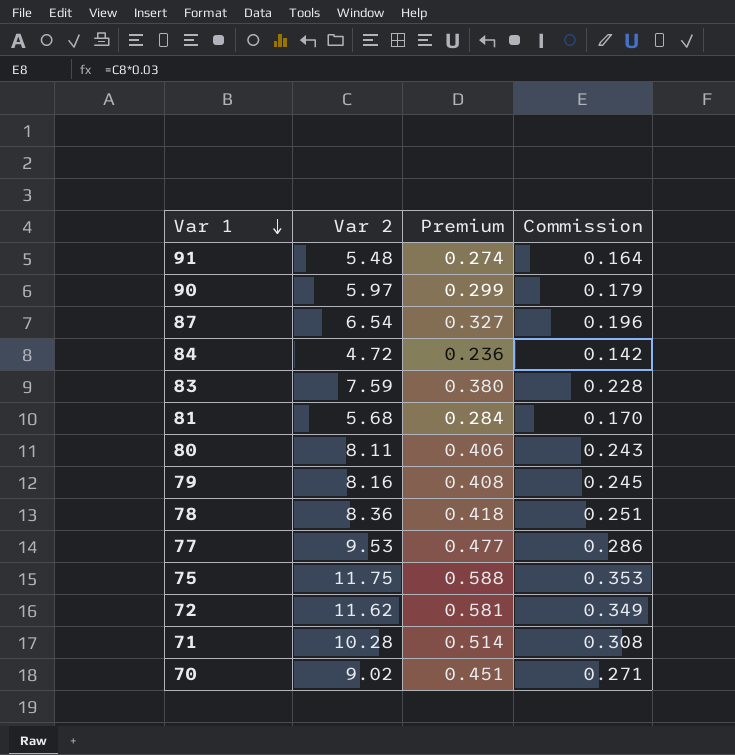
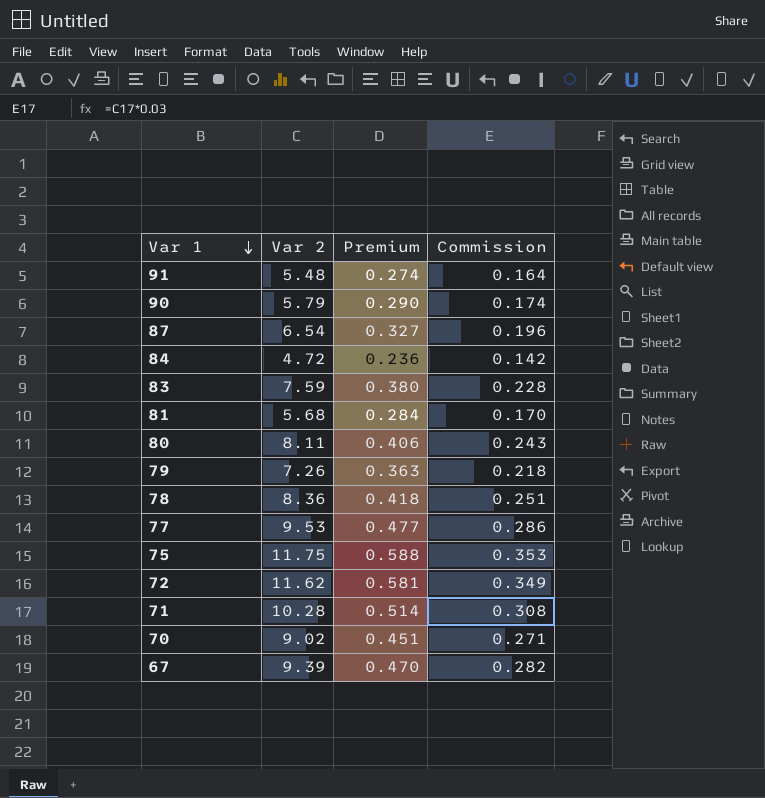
90 | Var 2: 5.97 -> 5.79
90 | Premium: 0.299 -> 0.290
90 | Commission: 0.179 -> 0.174
79 | Var 2: 8.16 -> 7.26
79 | Premium: 0.408 -> 0.363
79 | Commission: 0.245 -> 0.218
row 67: none -> 9.39 | 0.470 | 0.282

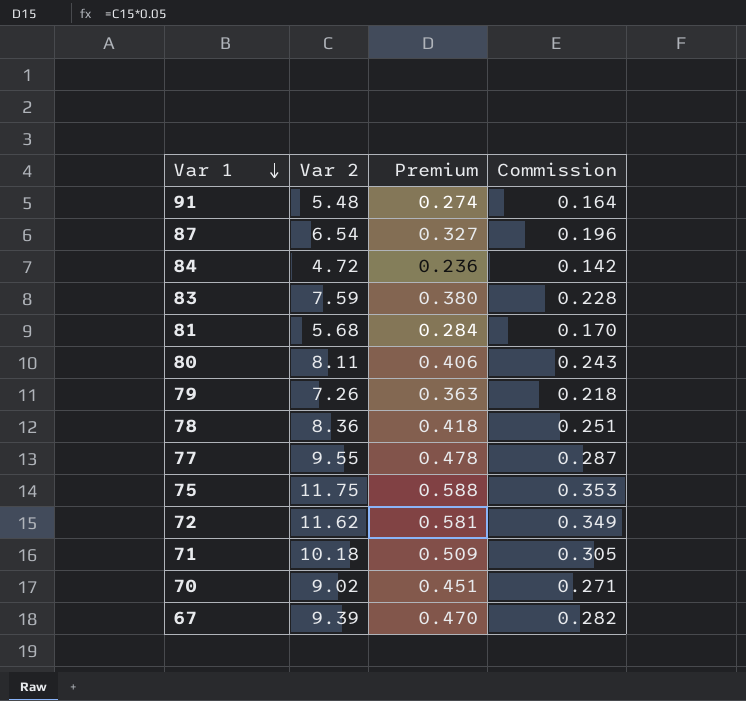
row 90: 5.79 | 0.290 | 0.174 -> none
77 | Var 2: 9.53 -> 9.55
77 | Premium: 0.477 -> 0.478
77 | Commission: 0.286 -> 0.287
71 | Var 2: 10.28 -> 10.18
71 | Premium: 0.514 -> 0.509
71 | Commission: 0.308 -> 0.305

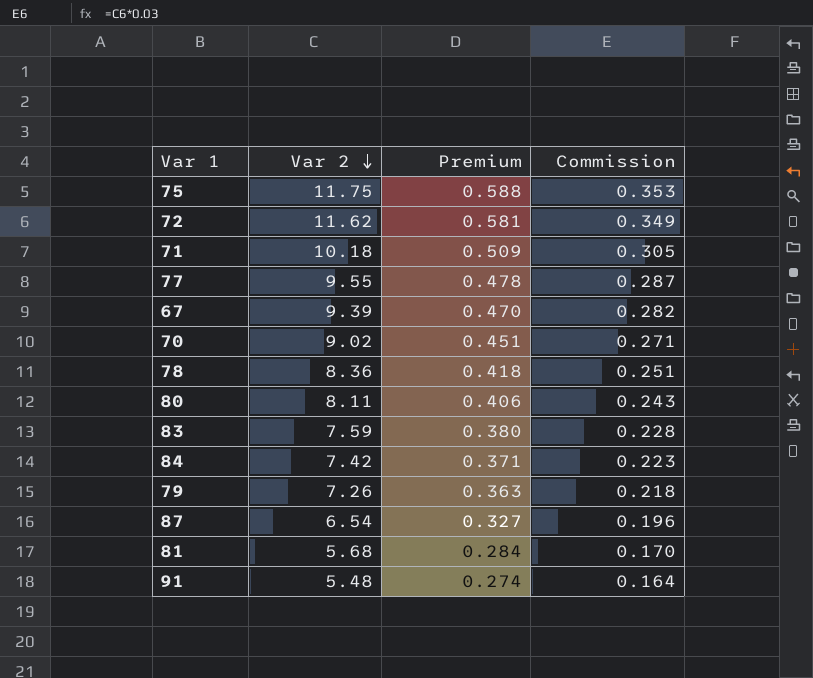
row order: Var 1 descending -> Var 2 descending
84 | Var 2: 4.72 -> 7.42
84 | Premium: 0.236 -> 0.371
84 | Commission: 0.142 -> 0.223

